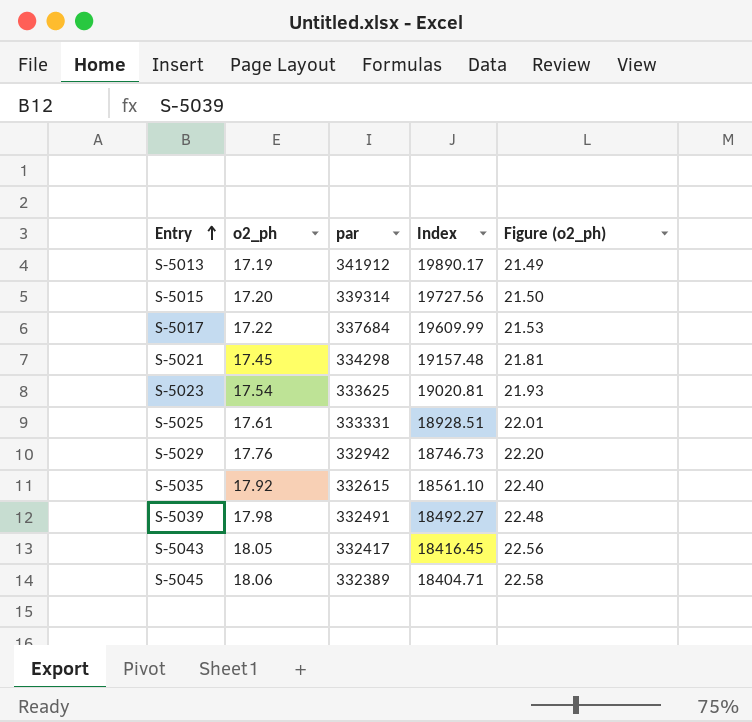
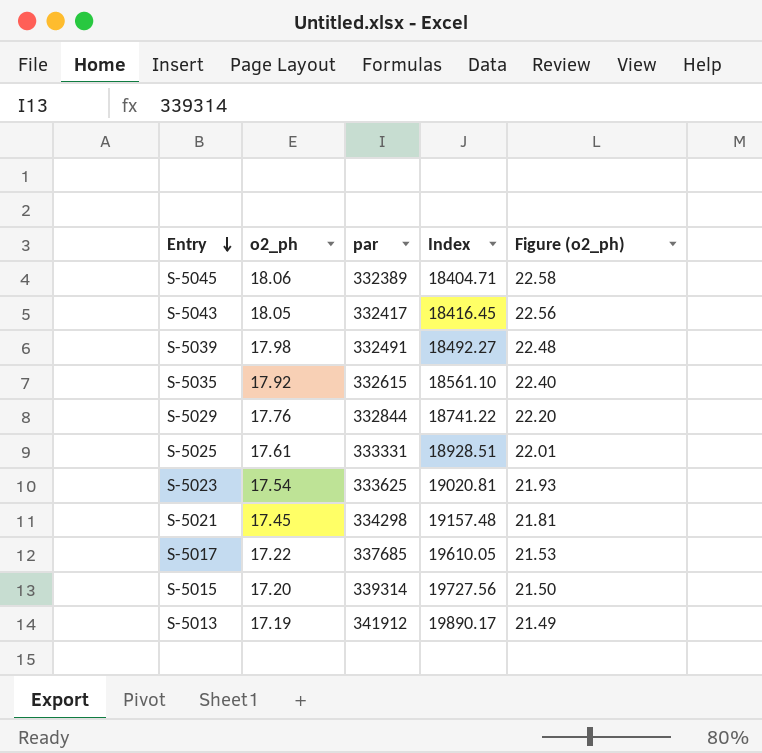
row order: Entry ascending -> Entry descending
S-5029 | par: 332942 -> 332844
S-5029 | Index: 18746.73 -> 18741.22
S-5017 | par: 337684 -> 337685
S-5017 | Index: 19609.99 -> 19610.05

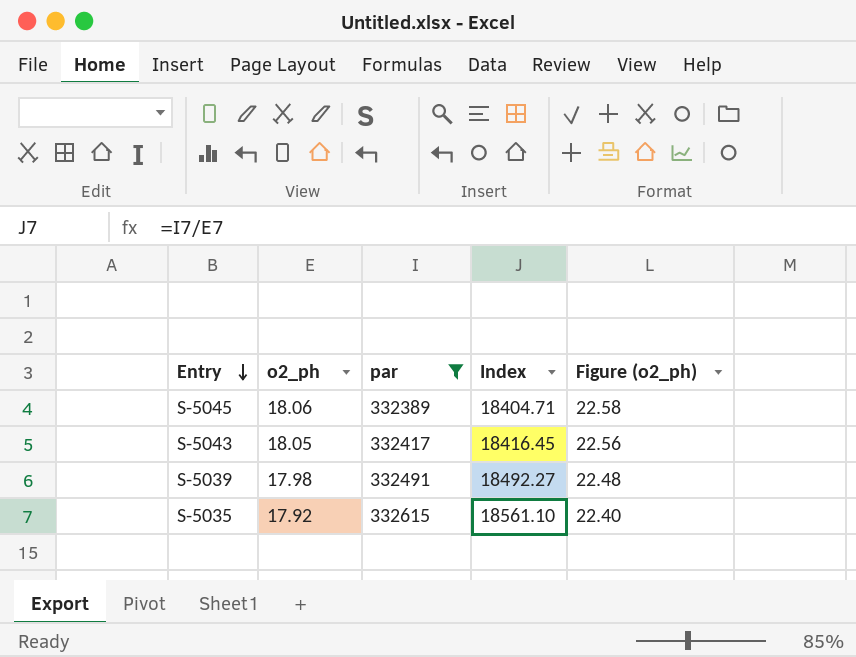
filter: none -> par <= 332615

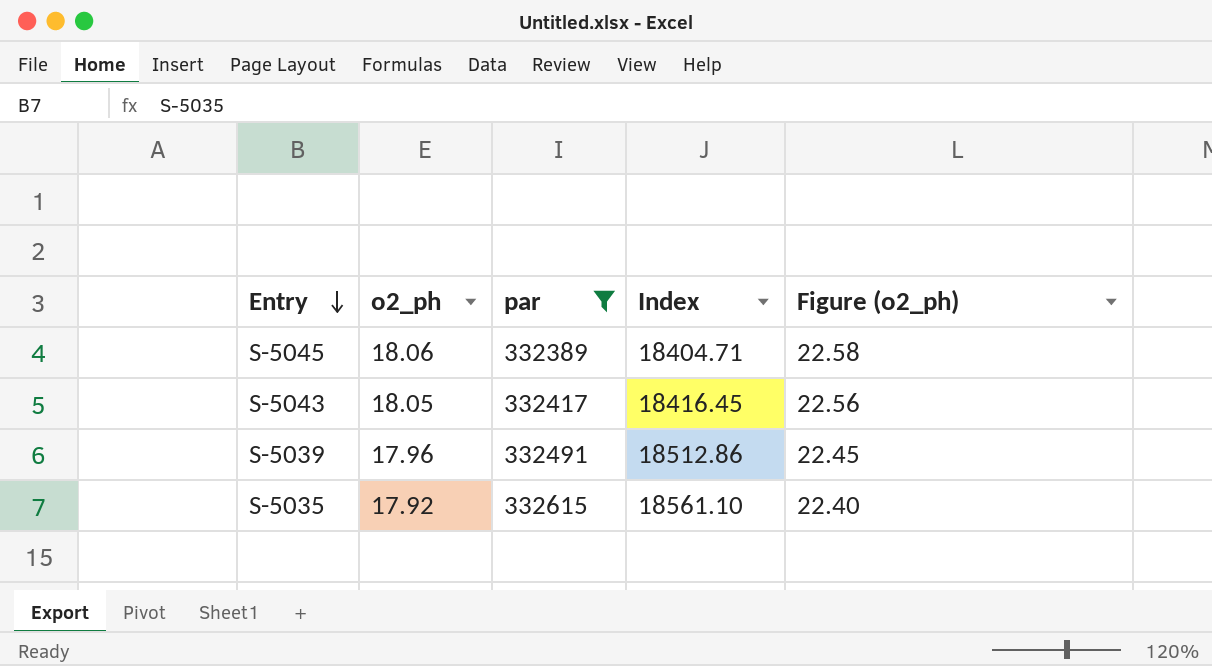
S-5039 | o2_ph: 17.98 -> 17.96
S-5039 | Index: 18492.27 -> 18512.86
S-5039 | Figure (o2_ph): 22.48 -> 22.45

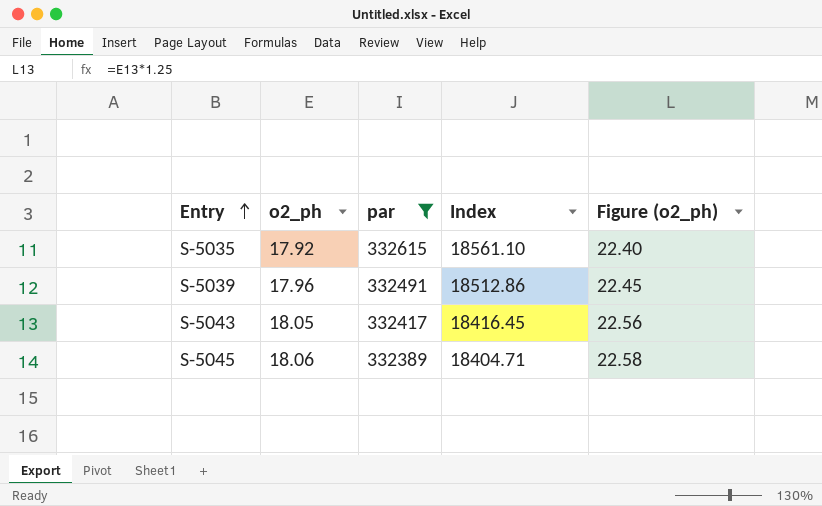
row order: Entry descending -> Entry ascending

